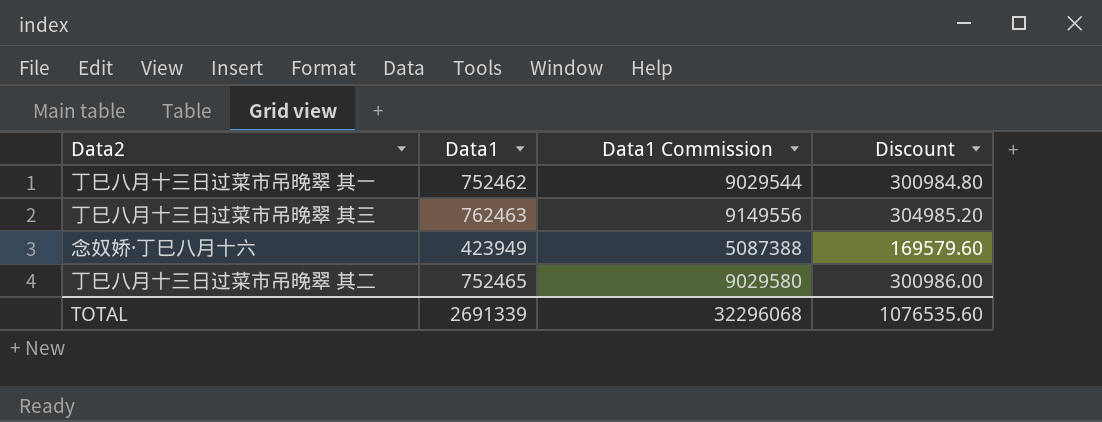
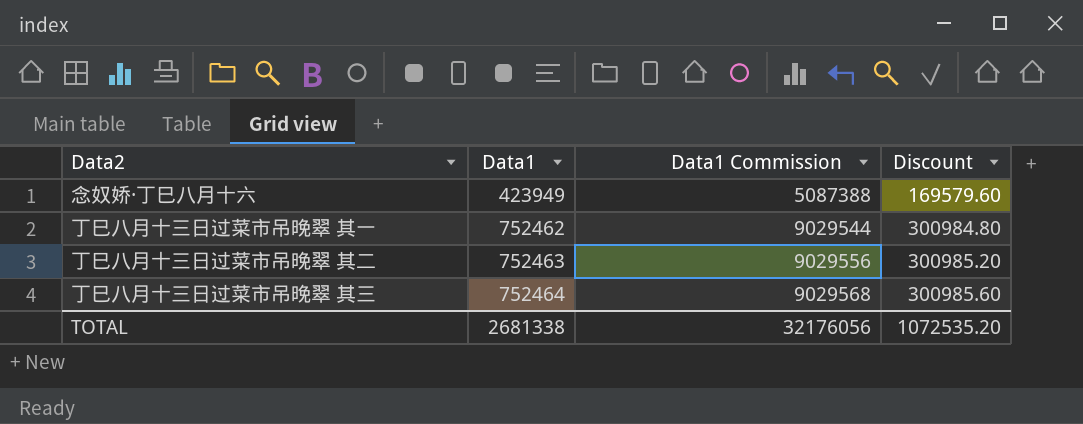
row order: none -> Data1 ascending
丁巳八月十三日过菜市吊晚翠 其二 | Data1: 752465 -> 752463
丁巳八月十三日过菜市吊晚翠 其二 | Data1 Commission: 9029580 -> 9029556
丁巳八月十三日过菜市吊晚翠 其二 | Discount: 300986.00 -> 300985.20
丁巳八月十三日过菜市吊晚翠 其三 | Data1: 762463 -> 752464
丁巳八月十三日过菜市吊晚翠 其三 | Data1 Commission: 9149556 -> 9029568
丁巳八月十三日过菜市吊晚翠 其三 | Discount: 304985.20 -> 300985.60
TOTAL | Data1: 2691339 -> 2681338
TOTAL | Data1 Commission: 32296068 -> 32176056
TOTAL | Discount: 1076535.60 -> 1072535.20

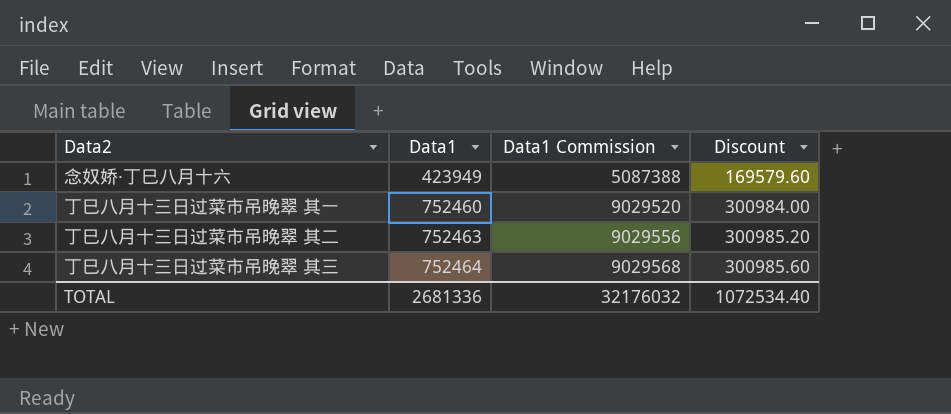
丁巳八月十三日过菜市吊晚翠 其一 | Data1: 752462 -> 752460
丁巳八月十三日过菜市吊晚翠 其一 | Data1 Commission: 9029544 -> 9029520
丁巳八月十三日过菜市吊晚翠 其一 | Discount: 300984.80 -> 300984.00
TOTAL | Data1: 2681338 -> 2681336
TOTAL | Data1 Commission: 32176056 -> 32176032
TOTAL | Discount: 1072535.20 -> 1072534.40

